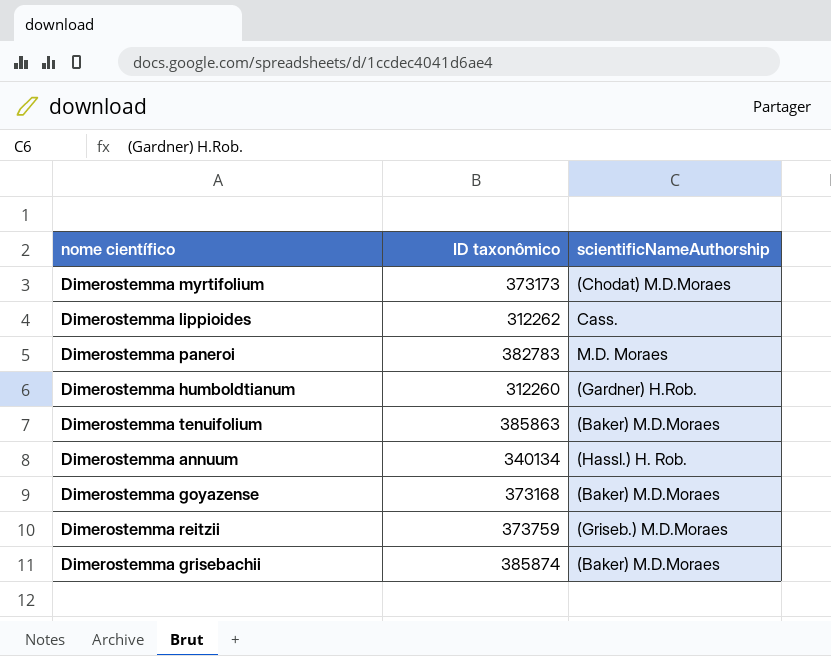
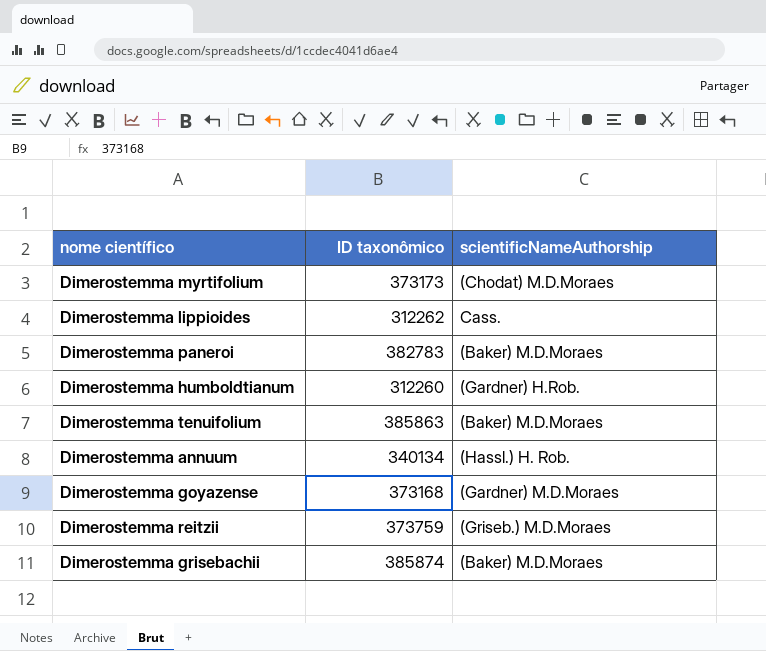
Dimerostemma paneroi | scientificNameAuthorship: M.D. Moraes -> (Baker) M.D.Moraes
Dimerostemma goyazense | scientificNameAuthorship: (Baker) M.D.Moraes -> (Gardner) M.D.Moraes

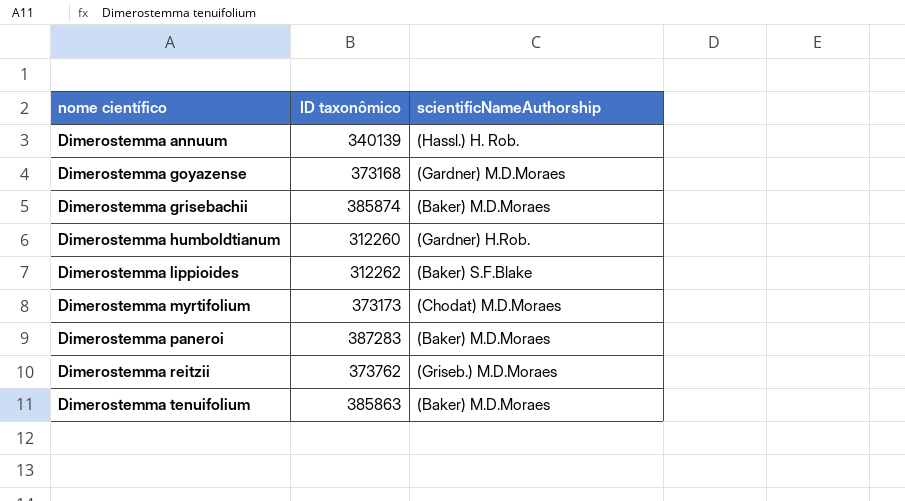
row order: none -> nome científico ascending
Dimerostemma annuum | ID taxonômico: 340134 -> 340139
Dimerostemma lippioides | scientificNameAuthorship: Cass. -> (Baker) S.F.Blake
Dimerostemma paneroi | ID taxonômico: 382783 -> 387283
Dimerostemma reitzii | ID taxonômico: 373759 -> 373762

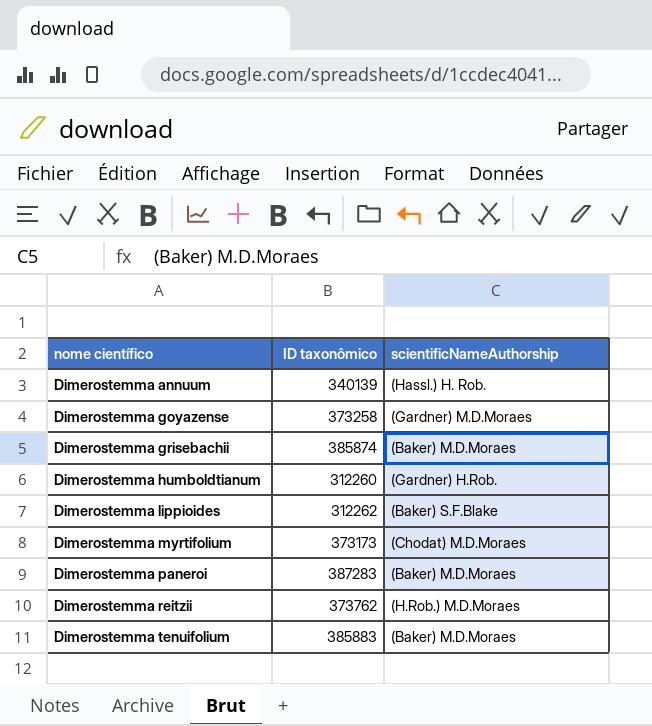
Dimerostemma goyazense | ID taxonômico: 373168 -> 373258
Dimerostemma reitzii | scientificNameAuthorship: (Griseb.) M.D.Moraes -> (H.Rob.) M.D.Moraes
Dimerostemma tenuifolium | ID taxonômico: 385863 -> 385883

